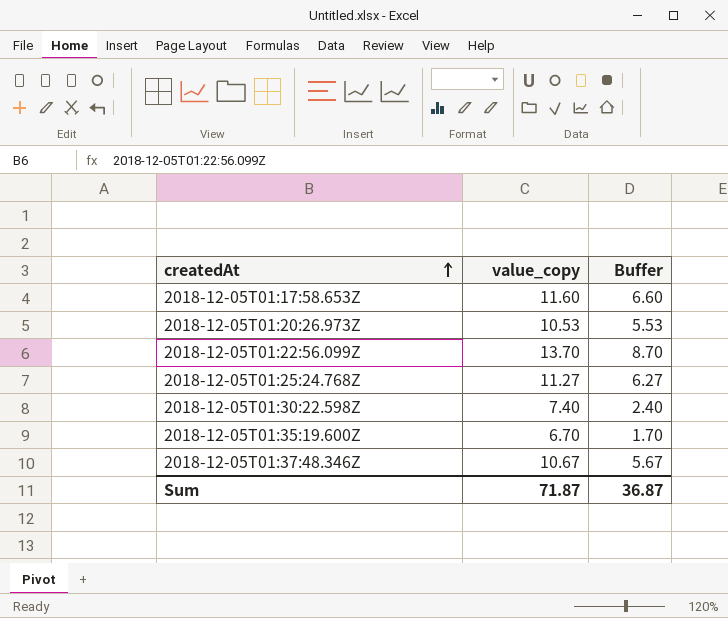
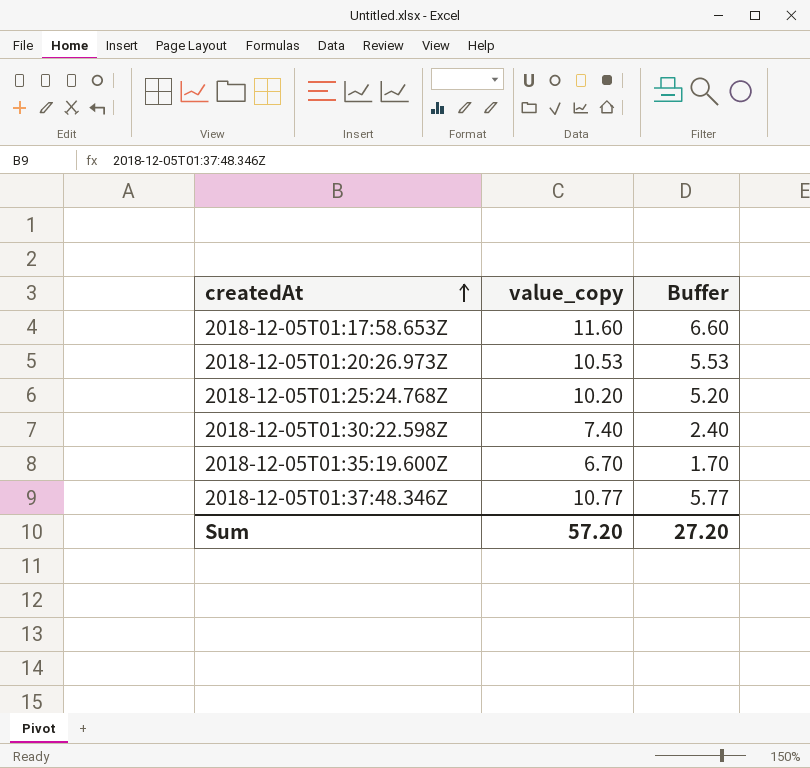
row 2018-12-05T01:22:56.099Z: 13.70 | 8.70 -> none
2018-12-05T01:25:24.768Z | value_copy: 11.27 -> 10.20
2018-12-05T01:25:24.768Z | Buffer: 6.27 -> 5.20
2018-12-05T01:37:48.346Z | value_copy: 10.67 -> 10.77
2018-12-05T01:37:48.346Z | Buffer: 5.67 -> 5.77
Sum | value_copy: 71.87 -> 57.20
Sum | Buffer: 36.87 -> 27.20

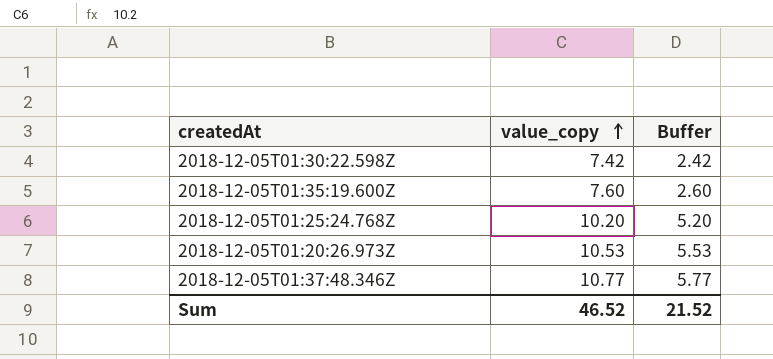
row order: createdAt ascending -> value_copy ascending
row 2018-12-05T01:17:58.653Z: 11.60 | 6.60 -> none
2018-12-05T01:30:22.598Z | value_copy: 7.40 -> 7.42
2018-12-05T01:30:22.598Z | Buffer: 2.40 -> 2.42
2018-12-05T01:35:19.600Z | value_copy: 6.70 -> 7.60
2018-12-05T01:35:19.600Z | Buffer: 1.70 -> 2.60
Sum | value_copy: 57.20 -> 46.52
Sum | Buffer: 27.20 -> 21.52

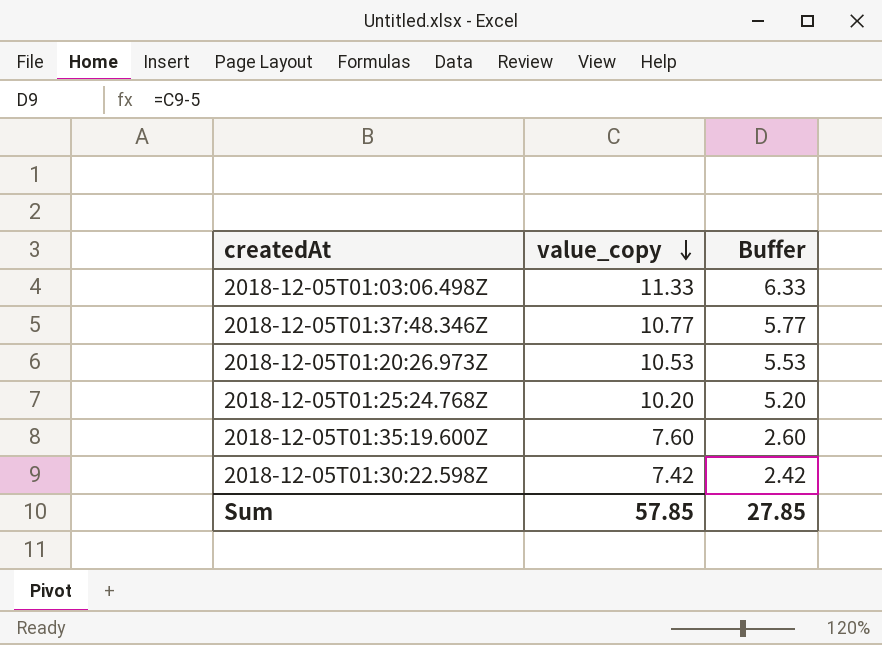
row order: value_copy ascending -> value_copy descending
row 2018-12-05T01:03:06.498Z: none -> 11.33 | 6.33
Sum | value_copy: 46.52 -> 57.85
Sum | Buffer: 21.52 -> 27.85

